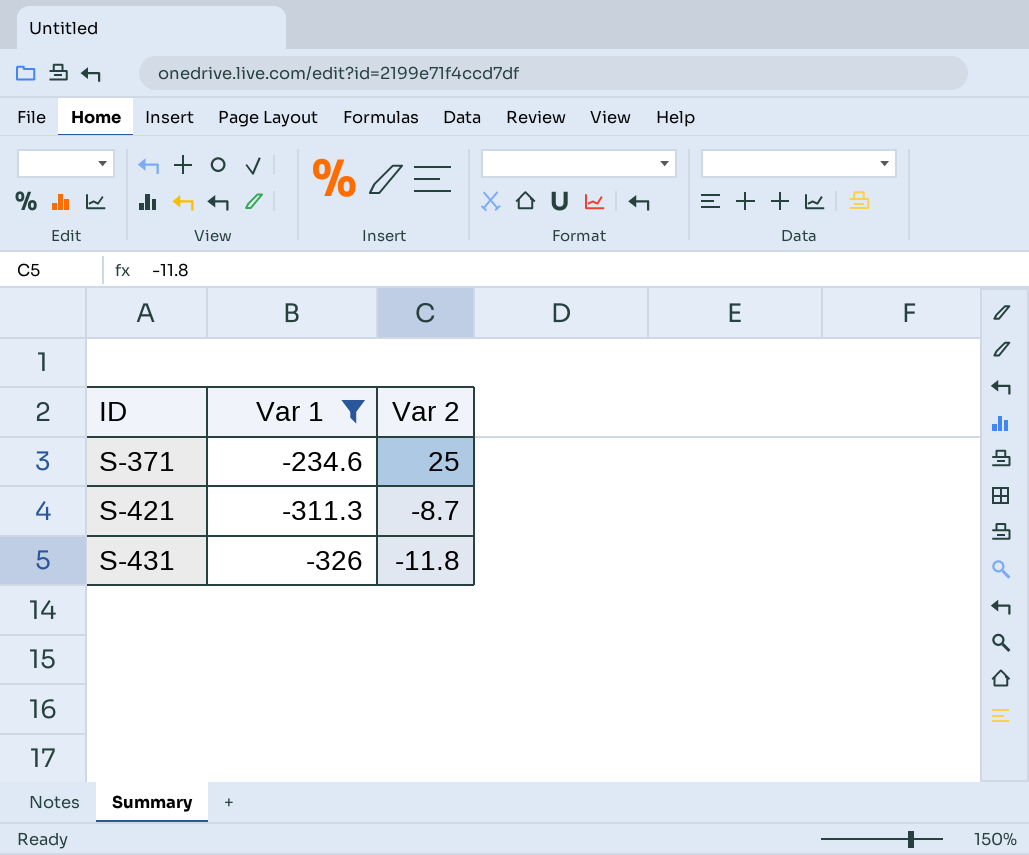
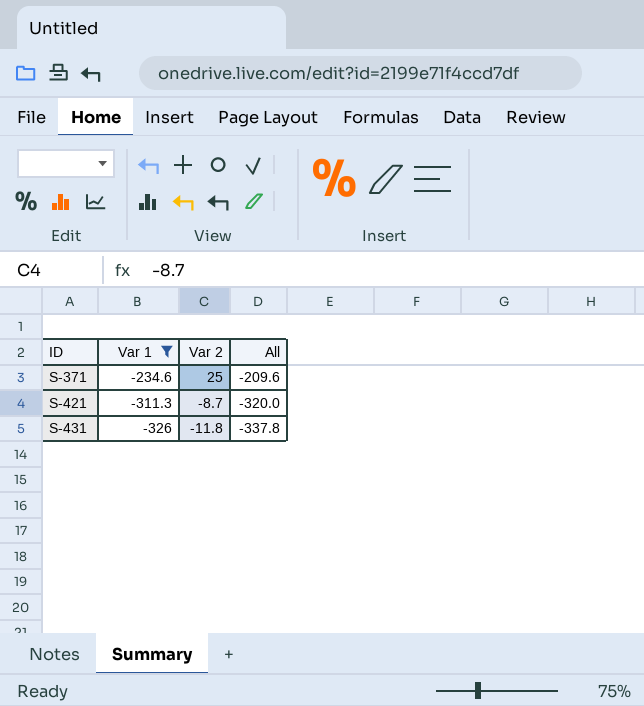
column All | formula: none -> [Var 1] + [Var 2]

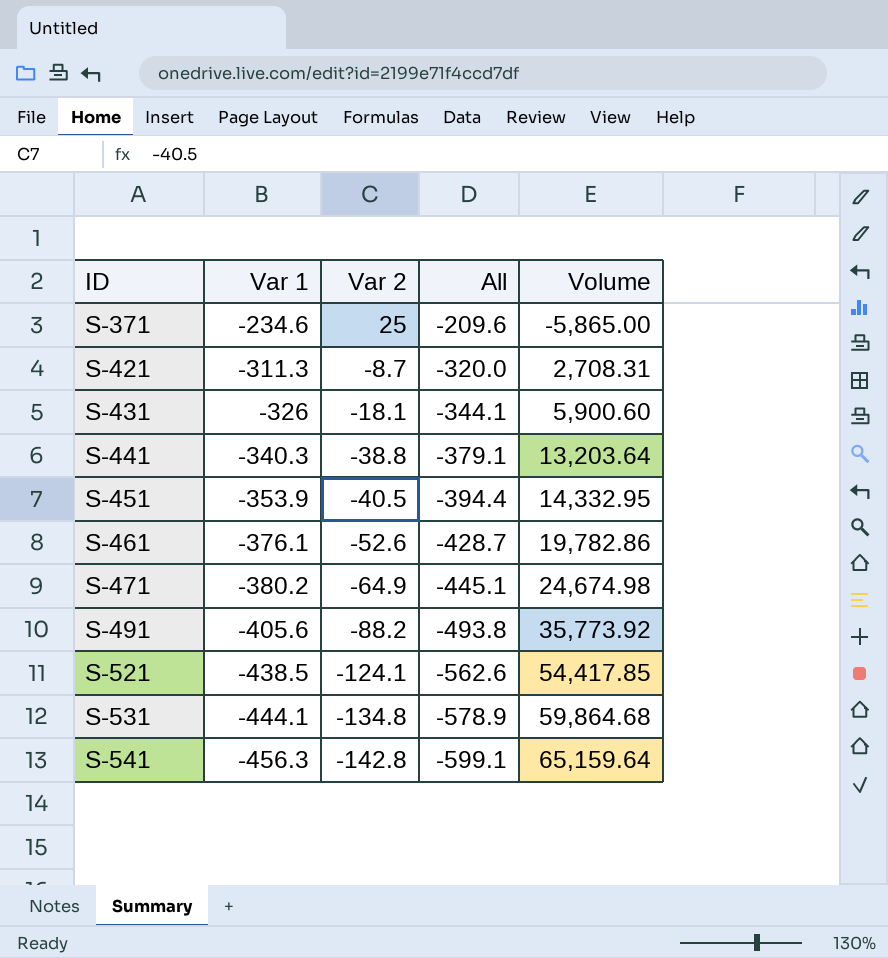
filter: Var 1 >= -326 -> none
column Volume | formula: none -> [Var 1] * [Var 2]
S-431 | Var 2: -11.8 -> -18.1
S-431 | All: -337.8 -> -344.1

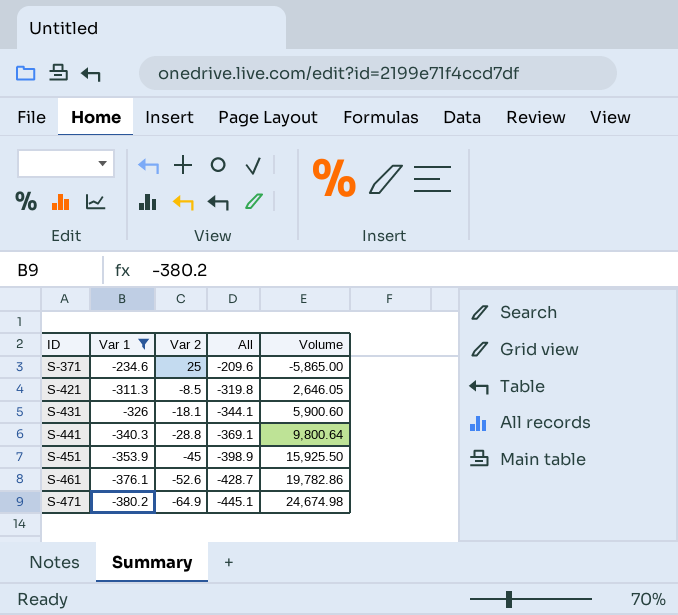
filter: none -> Var 1 >= -380.2
S-421 | Var 2: -8.7 -> -8.5
S-421 | All: -320.0 -> -319.8
S-421 | Volume: 2,708.31 -> 2,646.05
S-441 | Var 2: -38.8 -> -28.8
S-441 | All: -379.1 -> -369.1
S-441 | Volume: 13,203.64 -> 9,800.64
S-451 | Var 2: -40.5 -> -45
S-451 | All: -394.4 -> -398.9
S-451 | Volume: 14,332.95 -> 15,925.50

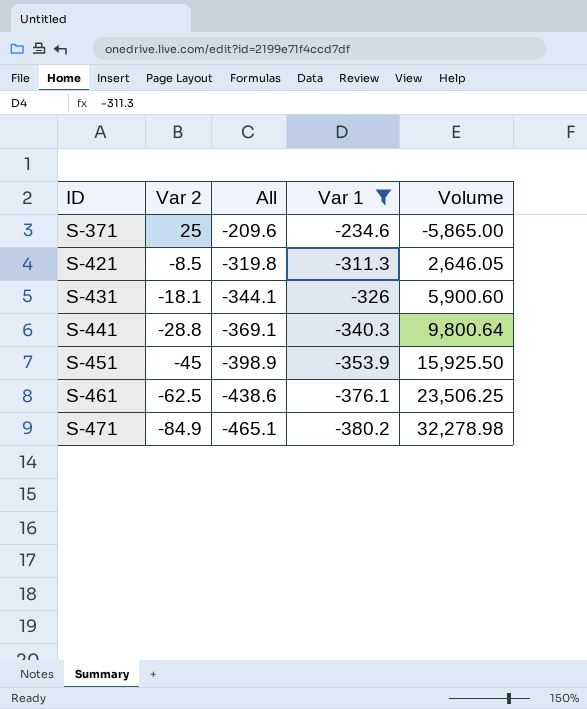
column Var 1 | position: 2 -> 4
S-461 | Var 2: -52.6 -> -62.5
S-461 | All: -428.7 -> -438.6
S-461 | Volume: 19,782.86 -> 23,506.25
S-471 | Var 2: -64.9 -> -84.9
S-471 | All: -445.1 -> -465.1
S-471 | Volume: 24,674.98 -> 32,278.98

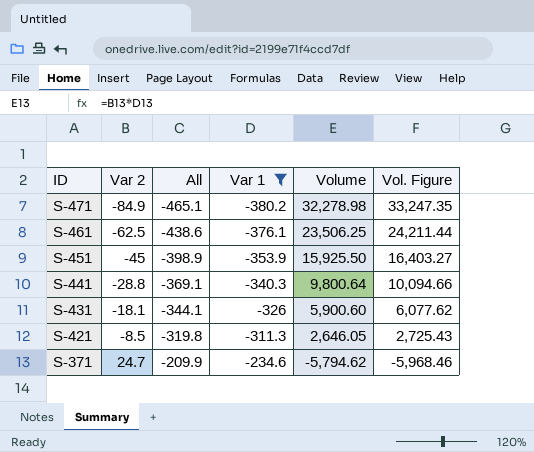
row order: ID ascending -> ID descending
column Vol. Figure | formula: none -> [Volume] * 1.03
S-371 | Var 2: 25 -> 24.7
S-371 | All: -209.6 -> -209.9
S-371 | Volume: -5,865.00 -> -5,794.62

